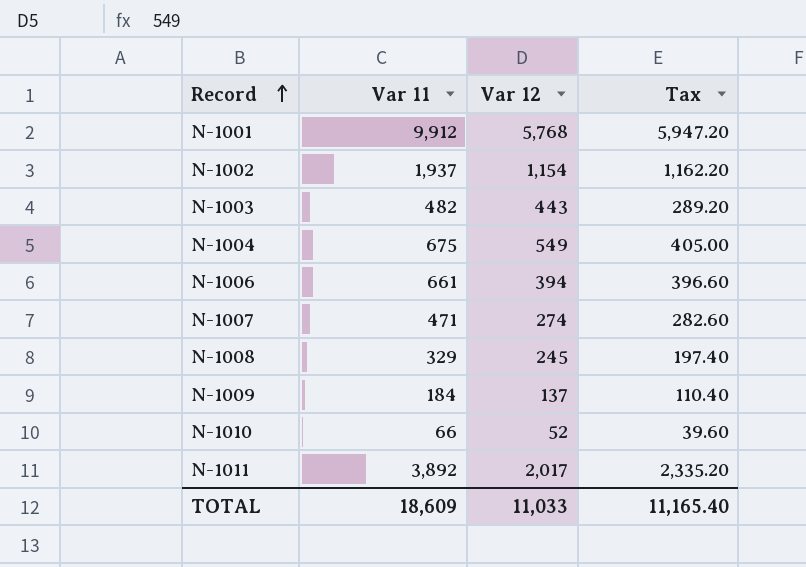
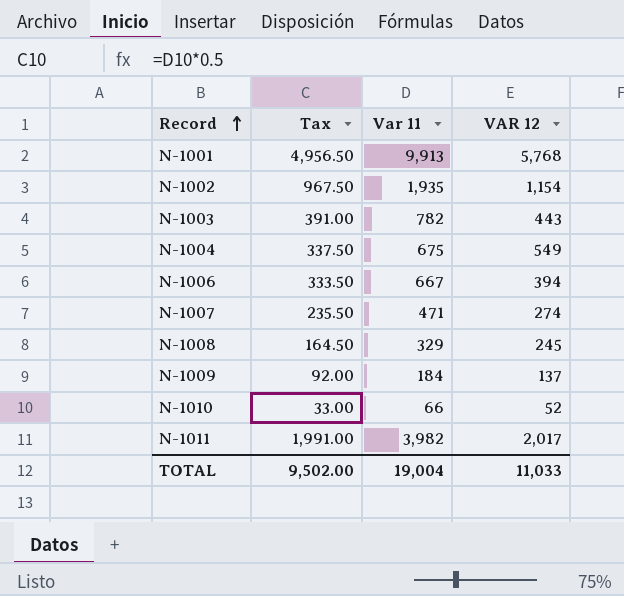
column Tax | formula: [Var 11] * 0.6 -> [Var 11] * 0.5
column Tax | position: 4 -> 2
column name: Var 12 -> VAR 12
N-1001 | Var 11: 9,912 -> 9,913
N-1002 | Var 11: 1,937 -> 1,935
N-1003 | Var 11: 482 -> 782
N-1006 | Var 11: 661 -> 667
N-1011 | Var 11: 3,892 -> 3,982
TOTAL | Tax: 11,165.40 -> 9,502.00
TOTAL | Var 11: 18,609 -> 19,004

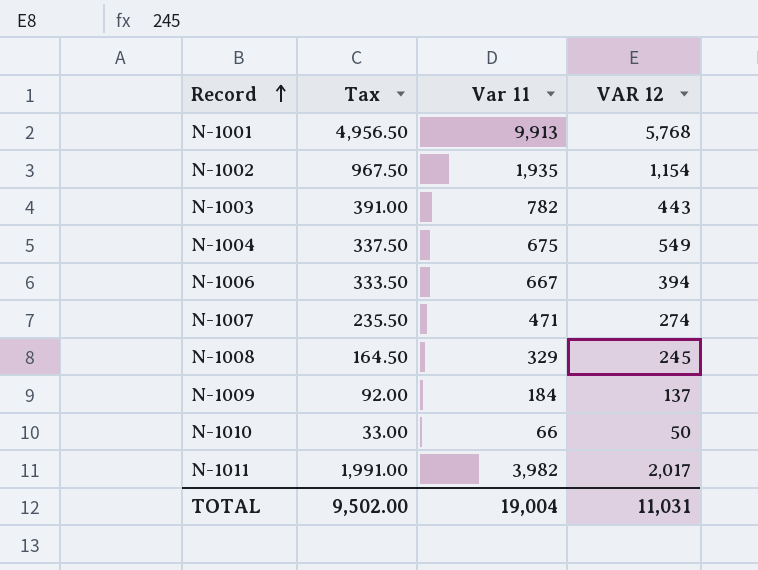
N-1010 | VAR 12: 52 -> 50
TOTAL | VAR 12: 11,033 -> 11,031

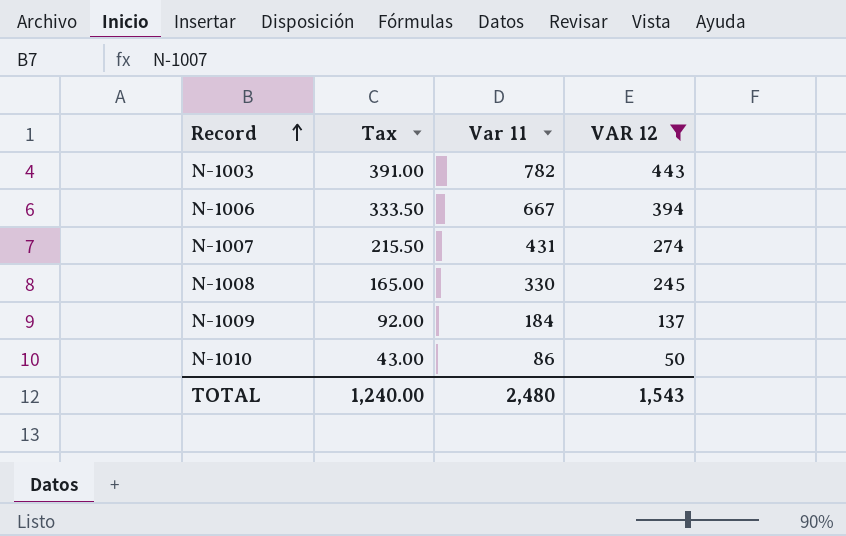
filter: none -> VAR 12 <= 443
N-1007 | Tax: 235.50 -> 215.50
N-1007 | Var 11: 471 -> 431
N-1008 | Tax: 164.50 -> 165.00
N-1008 | Var 11: 329 -> 330
N-1010 | Tax: 33.00 -> 43.00
N-1010 | Var 11: 66 -> 86
TOTAL | Tax: 9,502.00 -> 1,240.00
TOTAL | Var 11: 19,004 -> 2,480
TOTAL | VAR 12: 11,031 -> 1,543

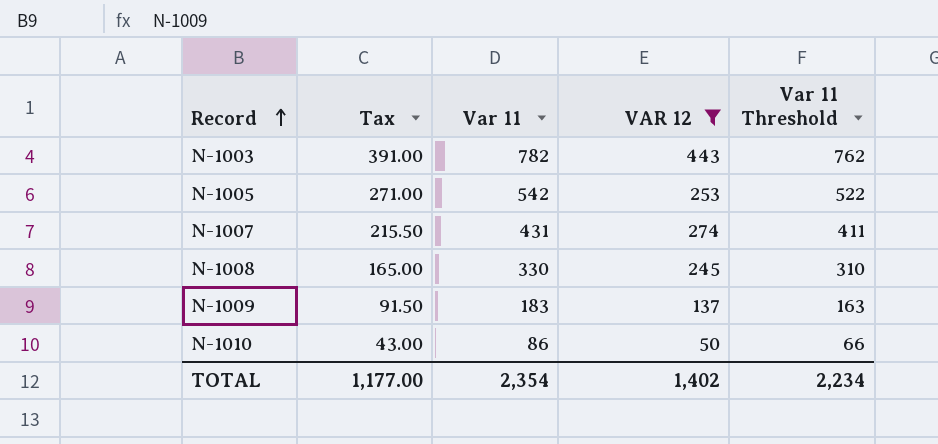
column Var 11 Threshold | formula: none -> [Var 11] - 20
row N-1006: 333.50 | 667 | 394 -> none
row N-1005: none -> 271.00 | 542 | 253 | 522
N-1009 | Tax: 92.00 -> 91.50
N-1009 | Var 11: 184 -> 183
TOTAL | Tax: 1,240.00 -> 1,177.00
TOTAL | Var 11: 2,480 -> 2,354
TOTAL | VAR 12: 1,543 -> 1,402

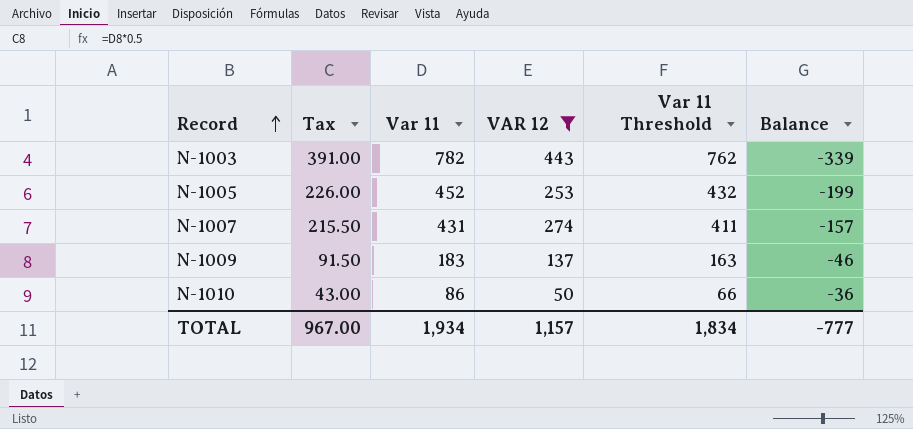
column Balance | formula: none -> [VAR 12] - [Var 11]
row N-1008: 165.00 | 330 | 245 | 310 -> none
N-1005 | Tax: 271.00 -> 226.00
N-1005 | Var 11: 542 -> 452
N-1005 | Var 11 Threshold: 522 -> 432
TOTAL | Tax: 1,177.00 -> 967.00
TOTAL | Var 11: 2,354 -> 1,934
TOTAL | VAR 12: 1,402 -> 1,157
TOTAL | Var 11 Threshold: 2,234 -> 1,834

